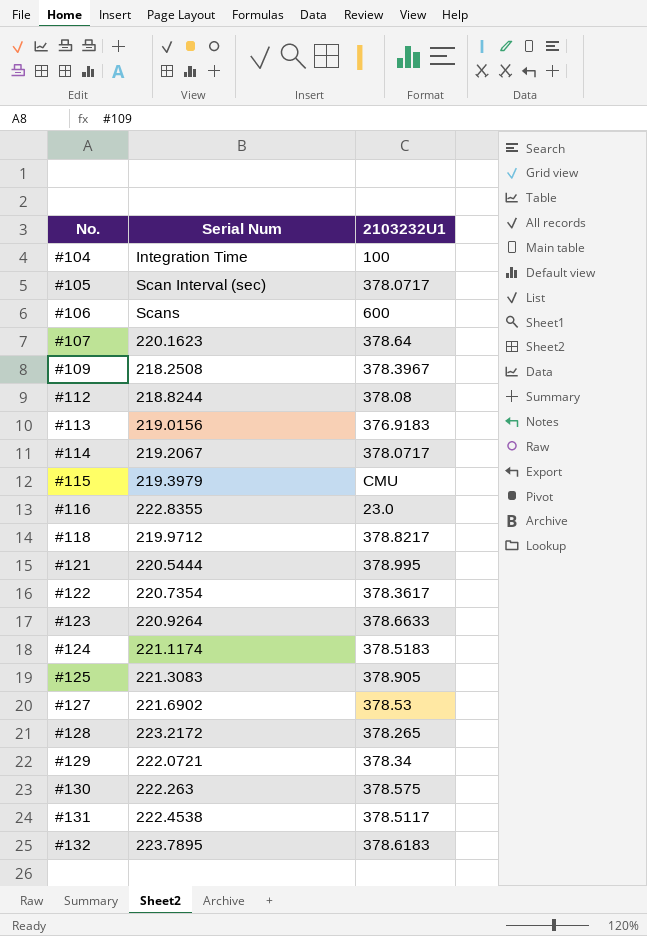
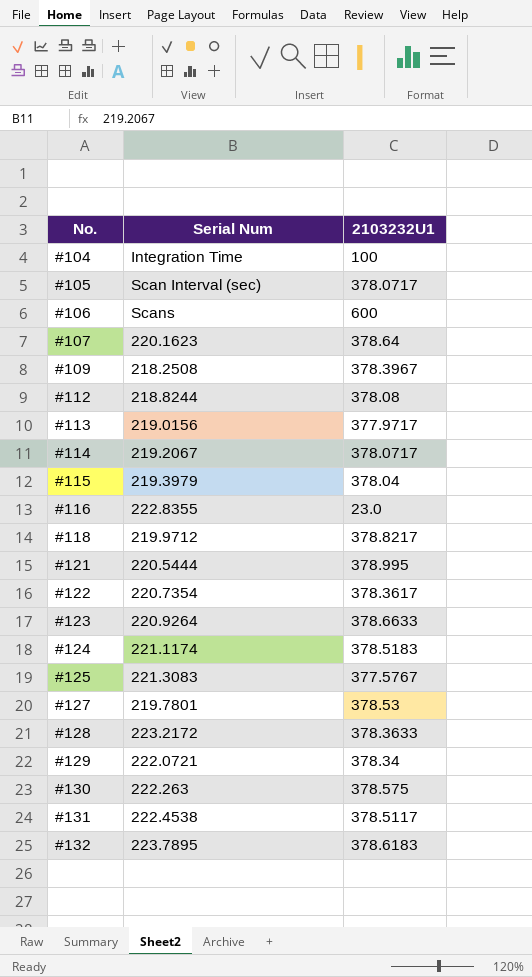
#113 | 2103232U1: 376.9183 -> 377.9717
#115 | 2103232U1: CMU -> 378.04
#125 | 2103232U1: 378.905 -> 377.5767
#127 | Serial Num: 221.6902 -> 219.7801
#128 | 2103232U1: 378.265 -> 378.3633

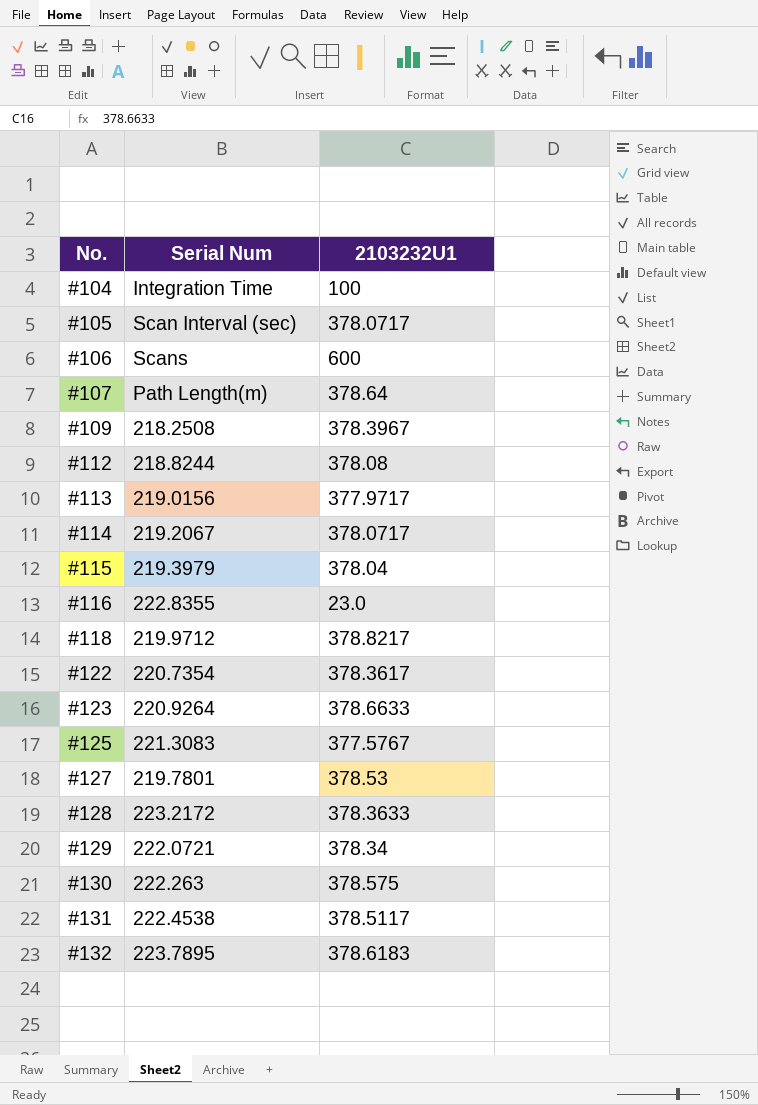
row #121: 220.5444 | 378.995 -> none
row #124: 221.1174 | 378.5183 -> none
#107 | Serial Num: 220.1623 -> Path Length(m)

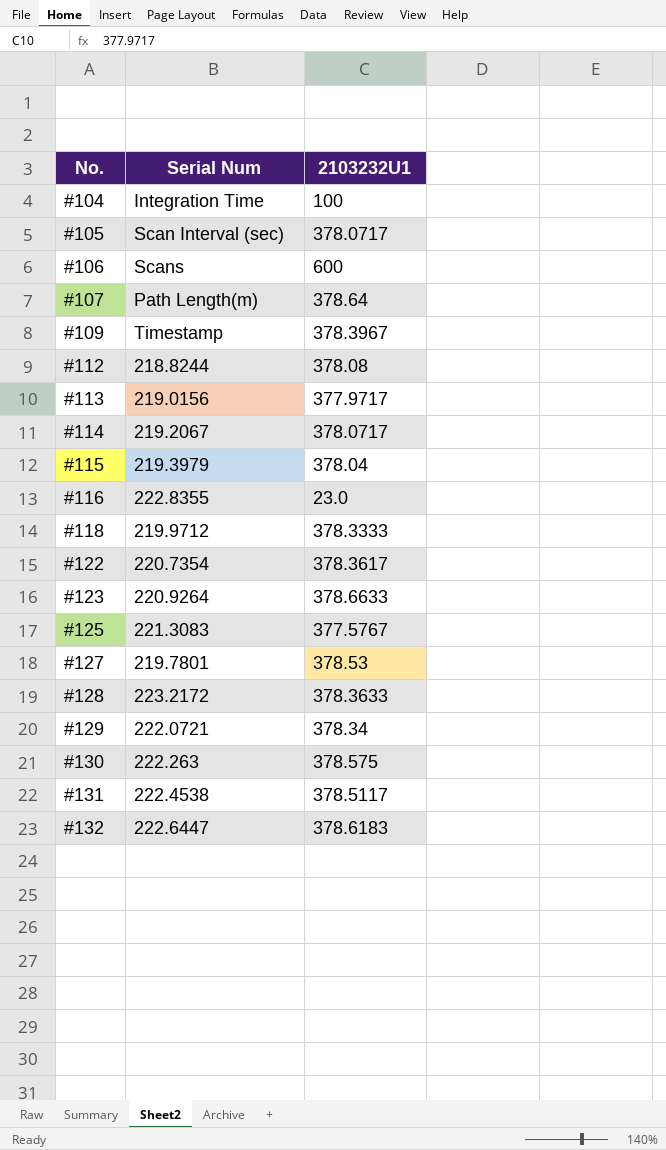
#109 | Serial Num: 218.2508 -> Timestamp
#118 | 2103232U1: 378.8217 -> 378.3333
#132 | Serial Num: 223.7895 -> 222.6447

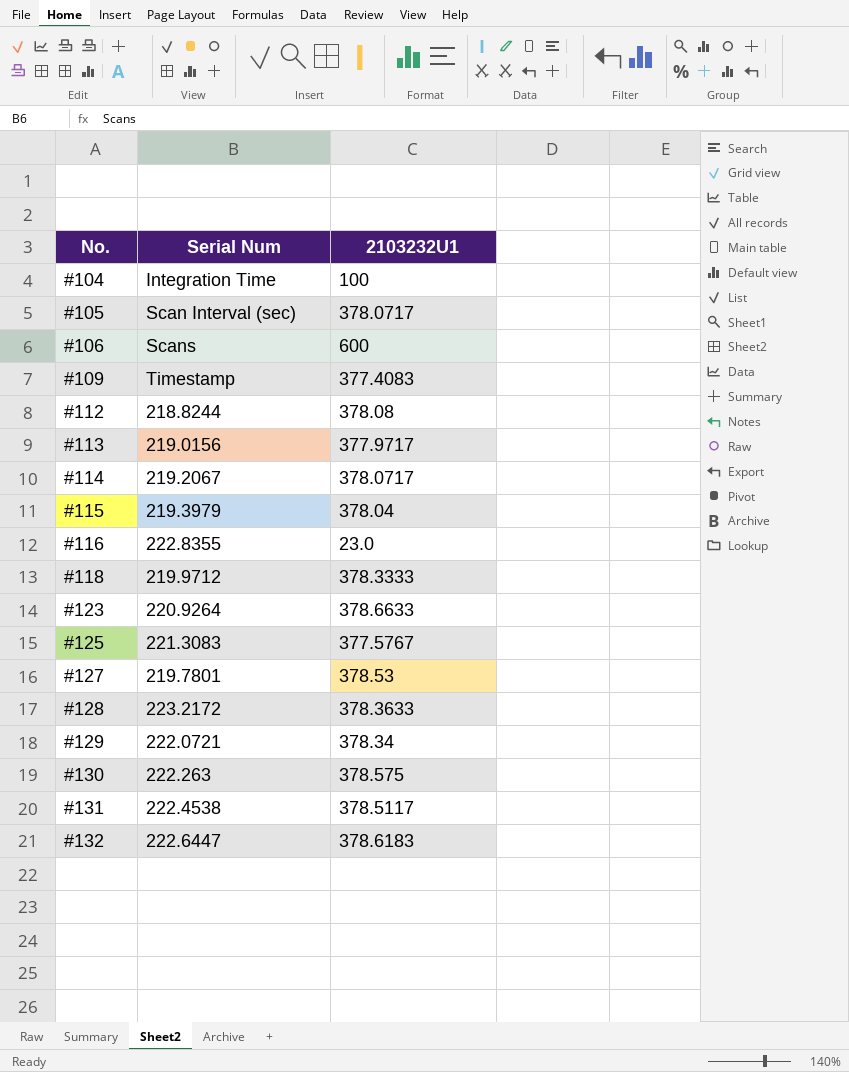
row #107: Path Length(m) | 378.64 -> none
row #122: 220.7354 | 378.3617 -> none
#109 | 2103232U1: 378.3967 -> 377.4083

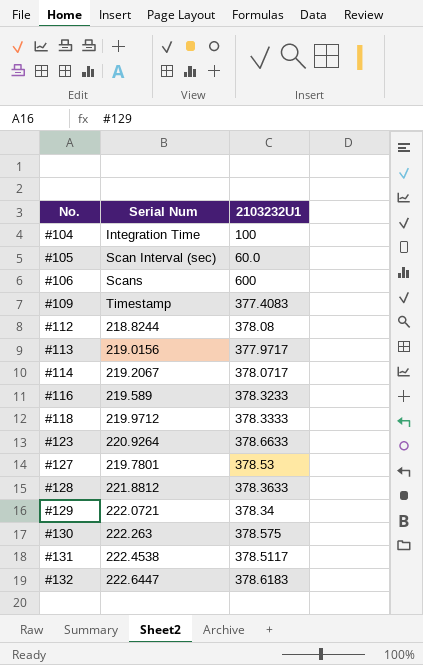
row #115: 219.3979 | 378.04 -> none
row #125: 221.3083 | 377.5767 -> none
#105 | 2103232U1: 378.0717 -> 60.0
#116 | Serial Num: 222.8355 -> 219.589
#116 | 2103232U1: 23.0 -> 378.3233
#128 | Serial Num: 223.2172 -> 221.8812

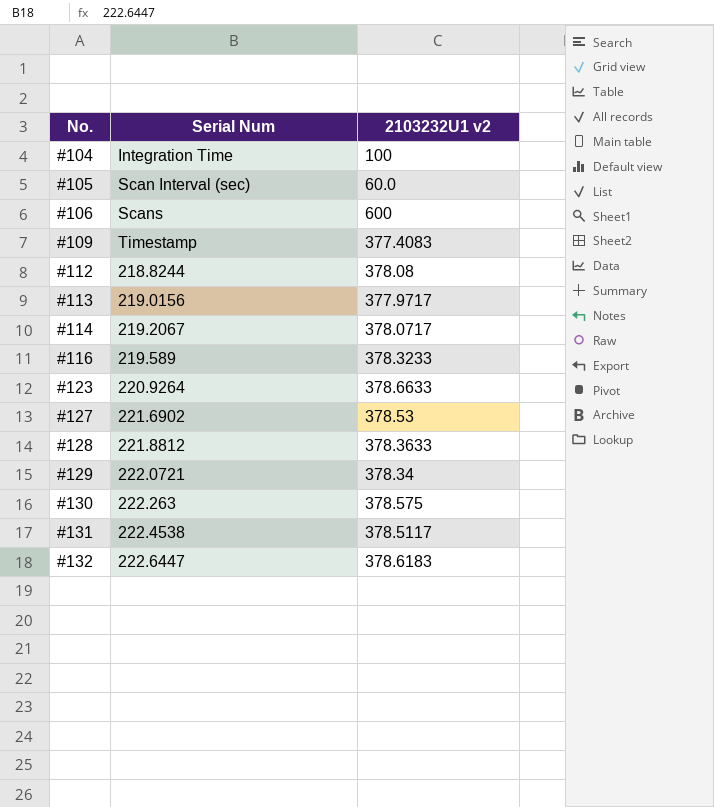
column name: 2103232U1 -> 2103232U1 v2
row #118: 219.9712 | 378.3333 -> none
#127 | Serial Num: 219.7801 -> 221.6902

